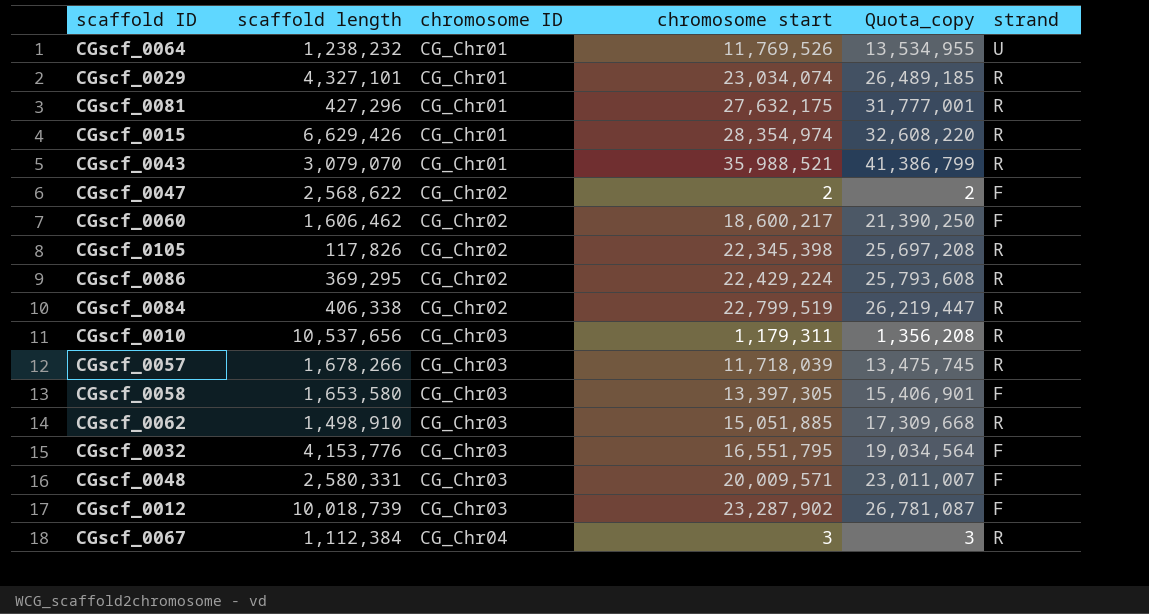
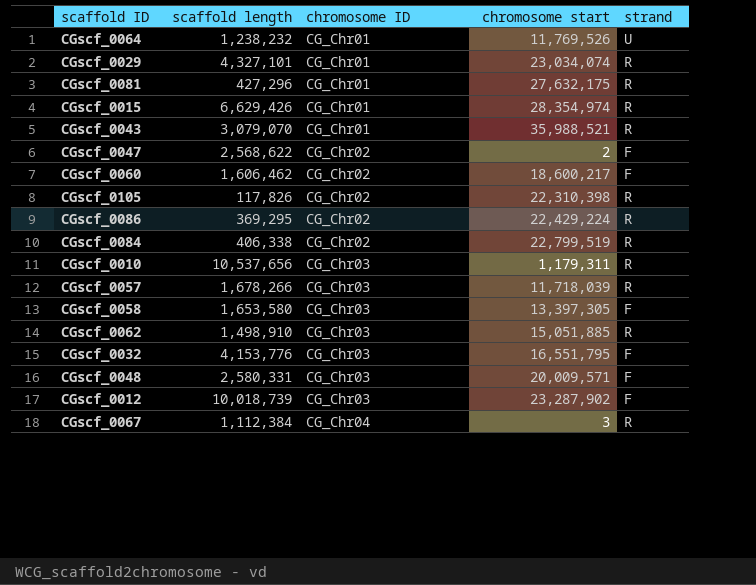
column Quota_copy | formula: [chromosome start] * 1.15 -> none
CGscf_0105 | chromosome start: 22,345,398 -> 22,310,398

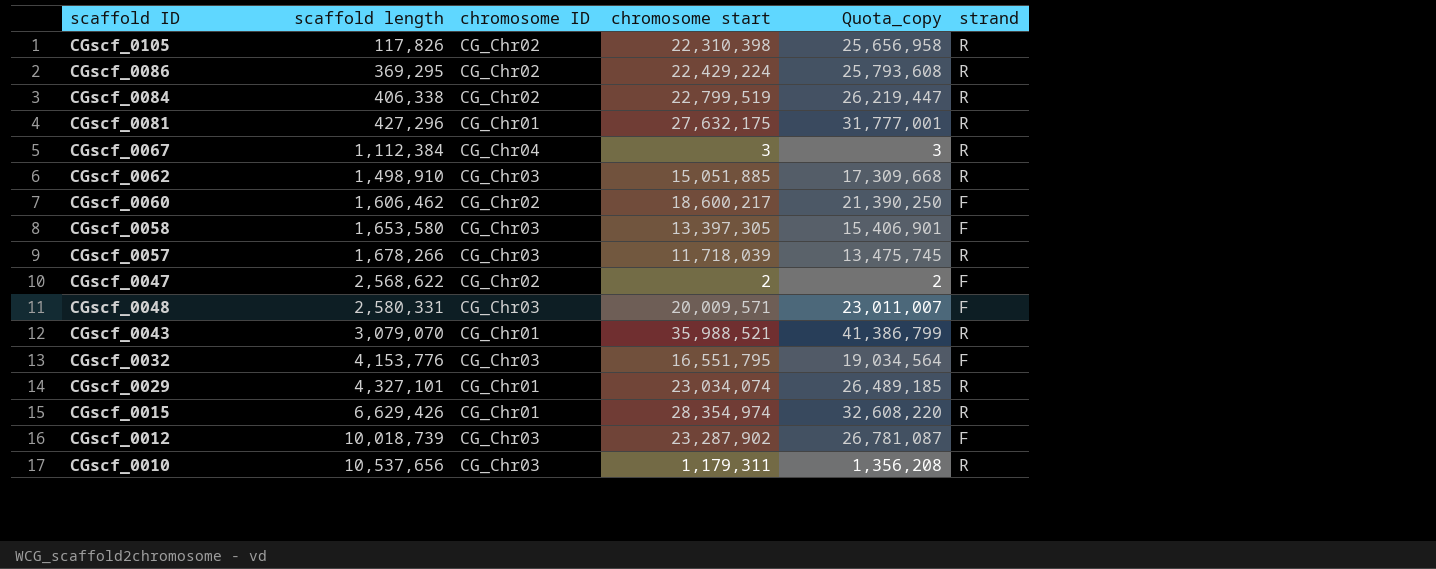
row order: chromosome ID ascending -> scaffold length ascending
column Quota_copy | formula: none -> [chromosome start] * 1.15
row CGscf_0064: 1,238,232 | CG_Chr01 | 11,769,526 | U -> none

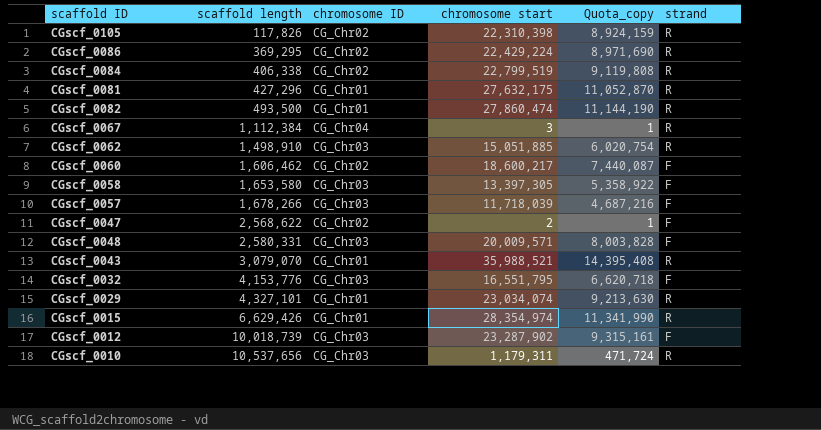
column Quota_copy | formula: [chromosome start] * 1.15 -> [chromosome start] * 0.4
row CGscf_0082: none -> 493,500 | CG_Chr01 | 27,860,474 | 11,144,190 | R
CGscf_0057 | strand: R -> F

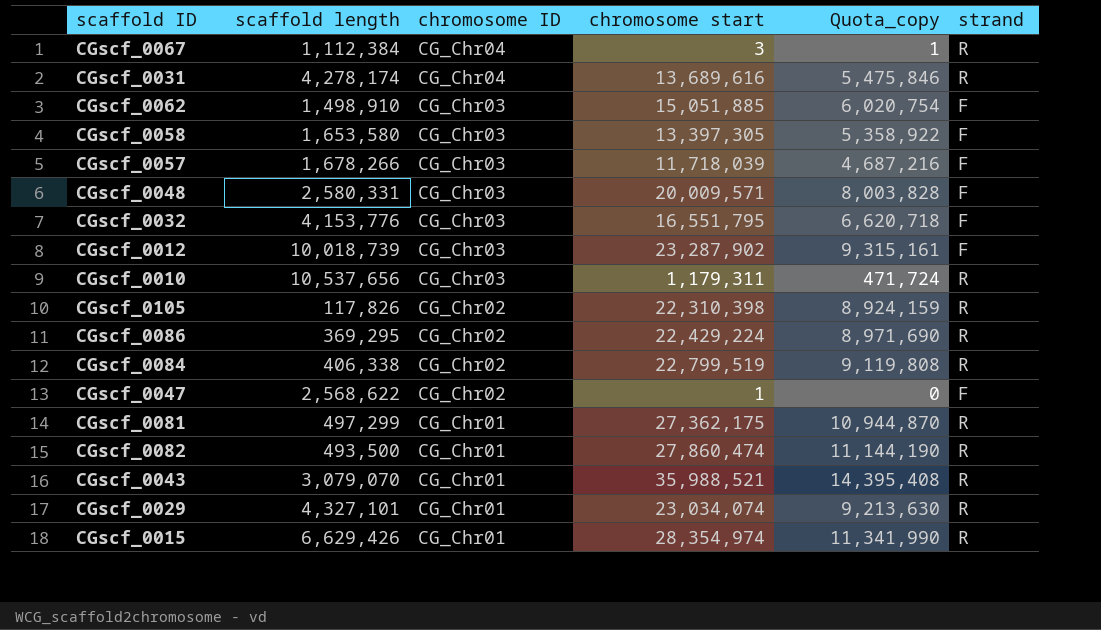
row order: scaffold length ascending -> chromosome ID descending
row CGscf_0060: 1,606,462 | CG_Chr02 | 18,600,217 | 7,440,087 | F -> none
row CGscf_0031: none -> 4,278,174 | CG_Chr04 | 13,689,616 | 5,475,846 | R
CGscf_0062 | strand: R -> F
CGscf_0047 | chromosome start: 2 -> 1
CGscf_0047 | Quota_copy: 1 -> 0
CGscf_0081 | scaffold length: 427,296 -> 497,299
CGscf_0081 | chromosome start: 27,632,175 -> 27,362,175
CGscf_0081 | Quota_copy: 11,052,870 -> 10,944,870

